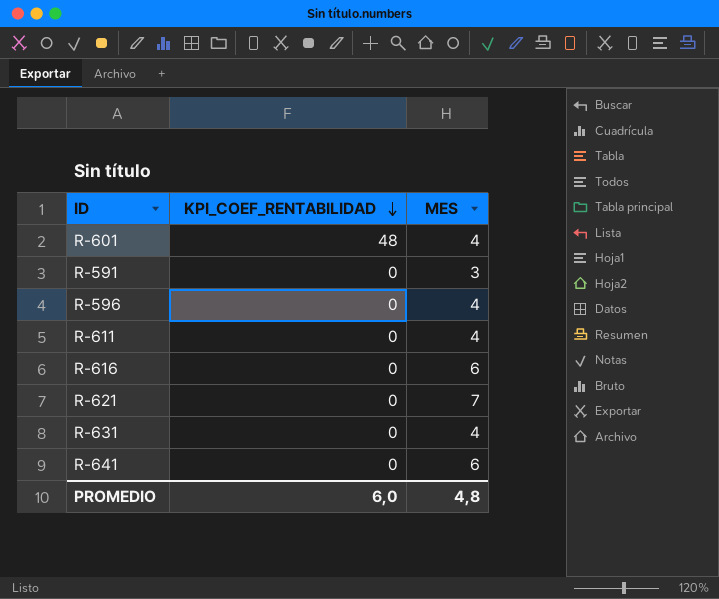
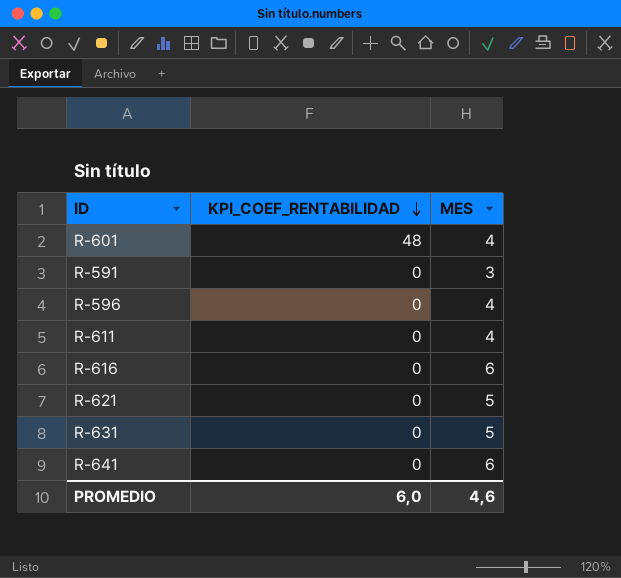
R-621 | MES: 7 -> 5
R-631 | MES: 4 -> 5
PROMEDIO | MES: 4,8 -> 4,6

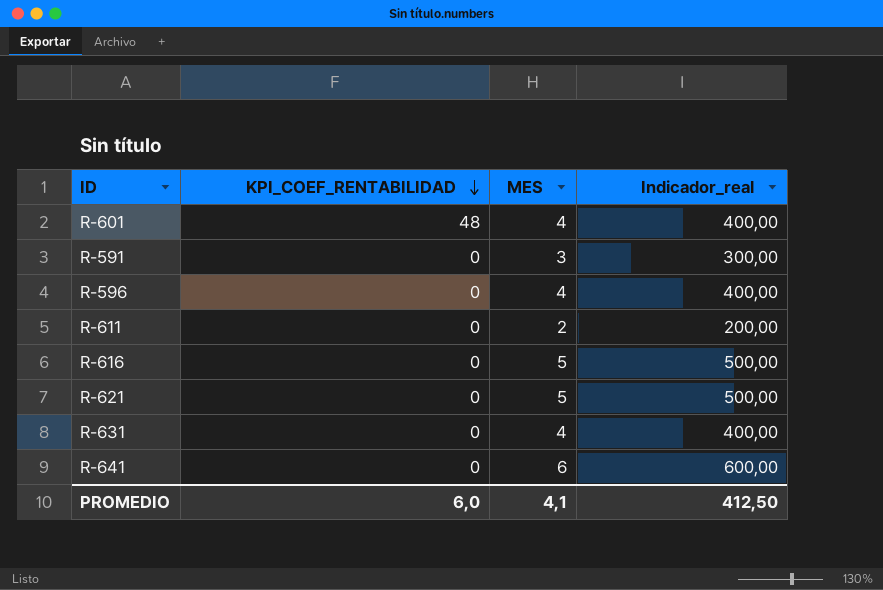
column Indicador_real | formula: none -> [MES] * 100
R-611 | MES: 4 -> 2
R-616 | MES: 6 -> 5
R-631 | MES: 5 -> 4
PROMEDIO | MES: 4,6 -> 4,1

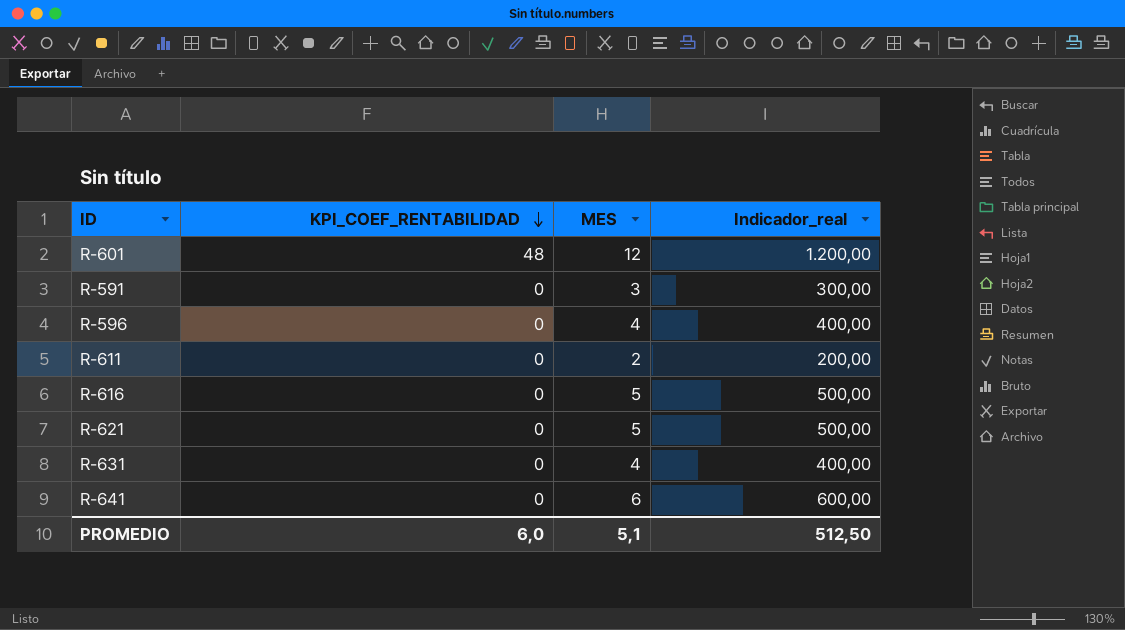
R-601 | MES: 4 -> 12
R-601 | Indicador_real: 400,00 -> 1.200,00
PROMEDIO | MES: 4,1 -> 5,1
PROMEDIO | Indicador_real: 412,50 -> 512,50

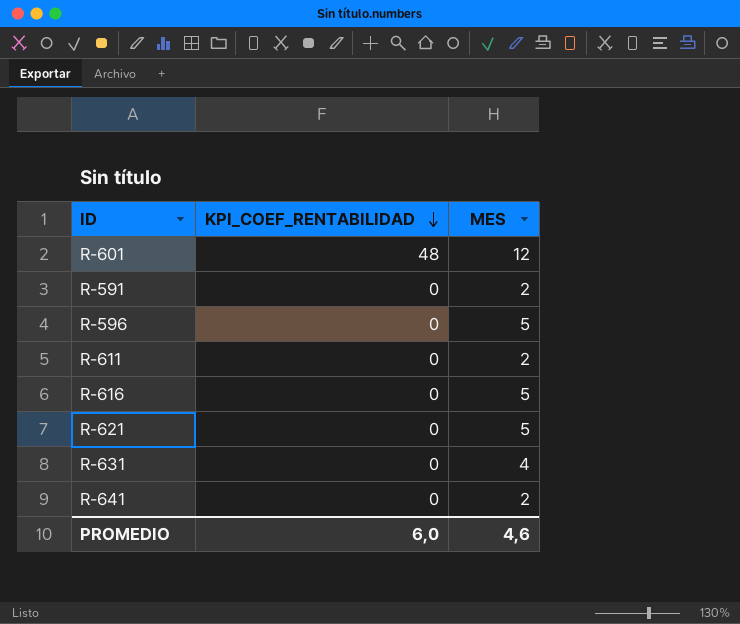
column Indicador_real | formula: [MES] * 100 -> none
R-591 | MES: 3 -> 2
R-596 | MES: 4 -> 5
R-641 | MES: 6 -> 2
PROMEDIO | MES: 5,1 -> 4,6

